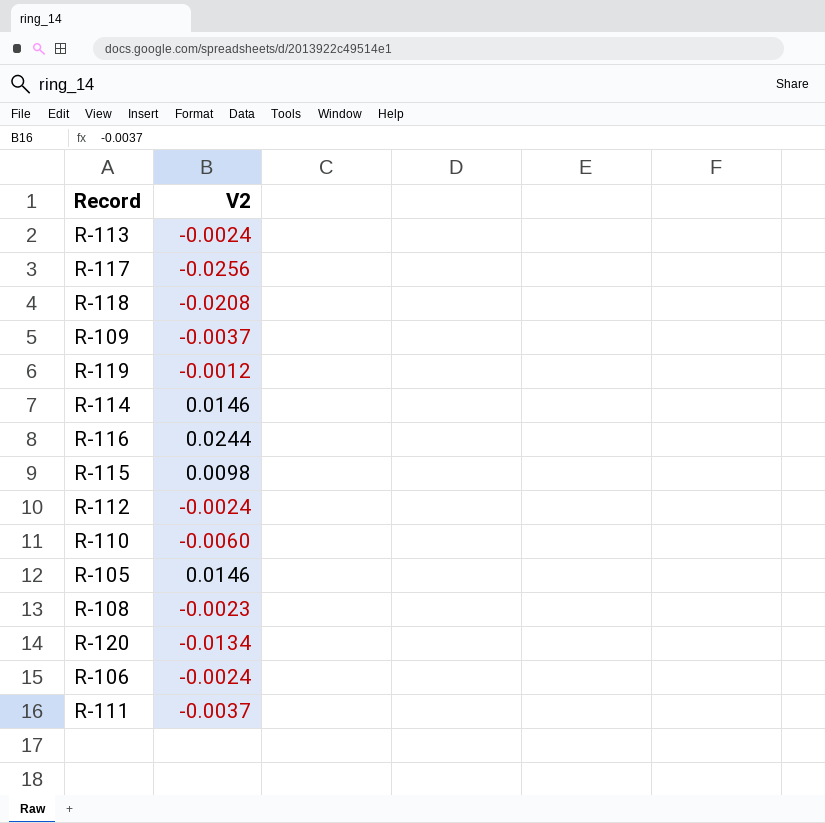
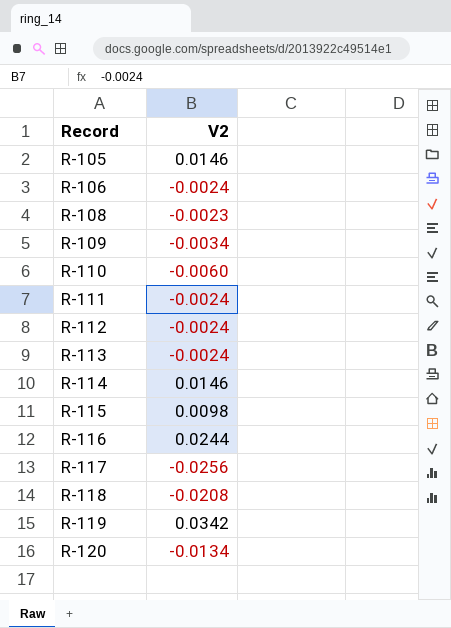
row order: none -> Record ascending
R-109 | V2: -0.0037 -> -0.0034
R-111 | V2: -0.0037 -> -0.0024
R-119 | V2: -0.0012 -> 0.0342

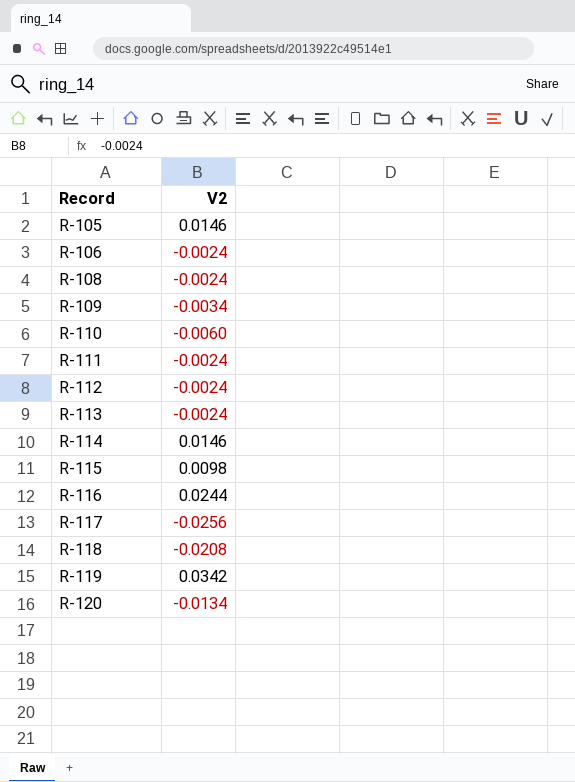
R-108 | V2: -0.0023 -> -0.0024

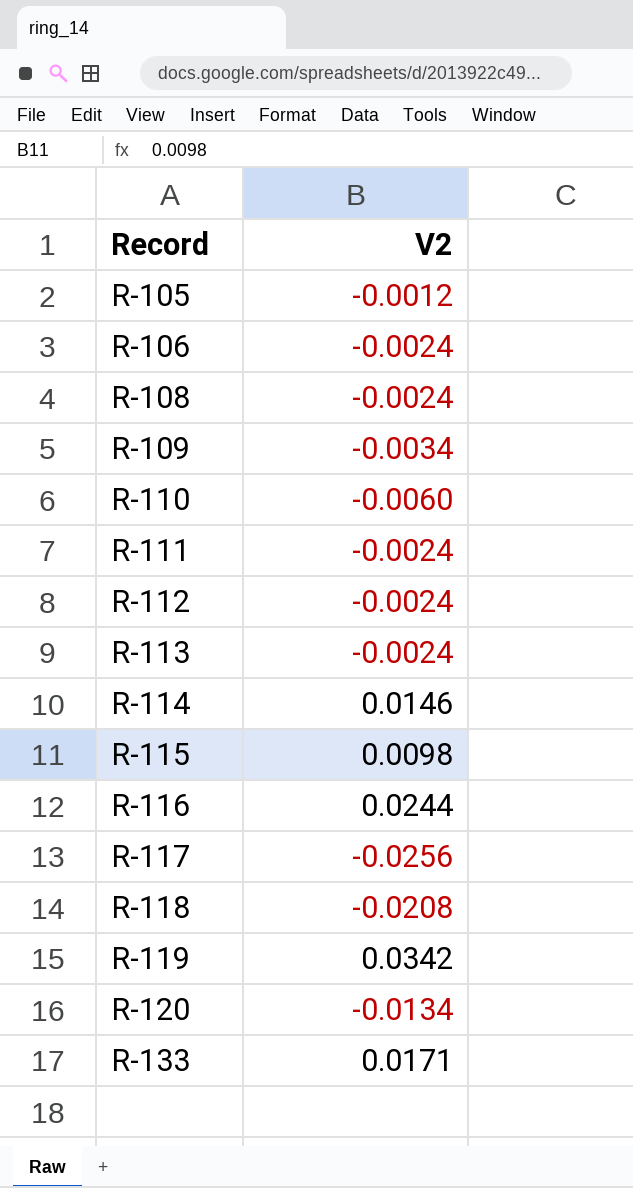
R-105 | V2: 0.0146 -> -0.0012
row R-133: none -> 0.0171

